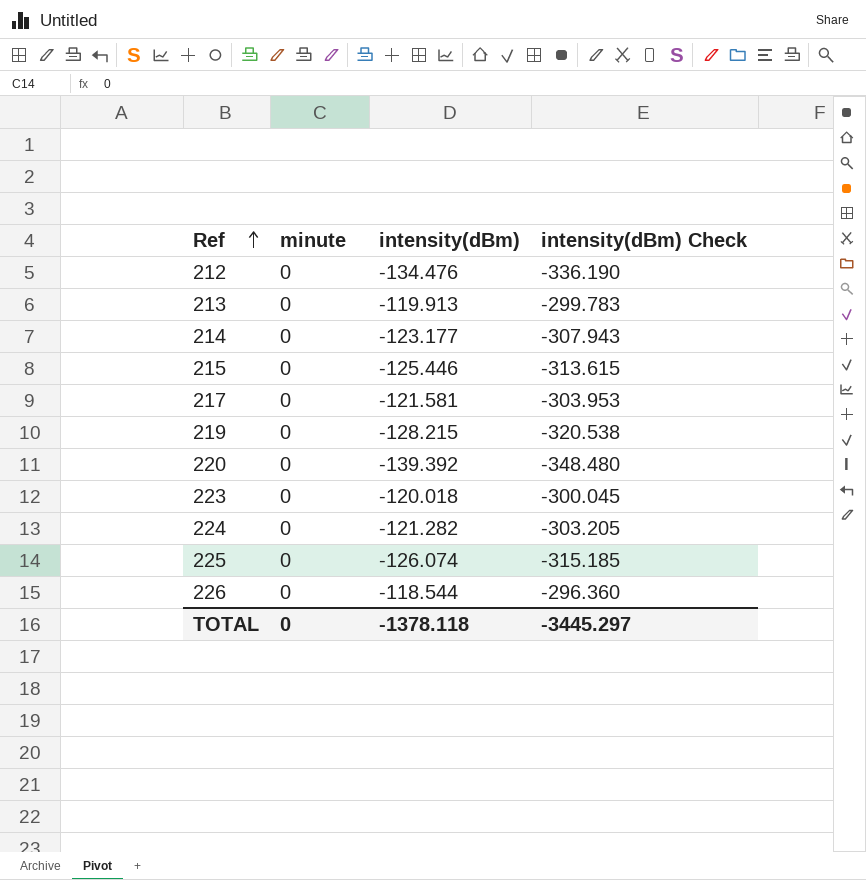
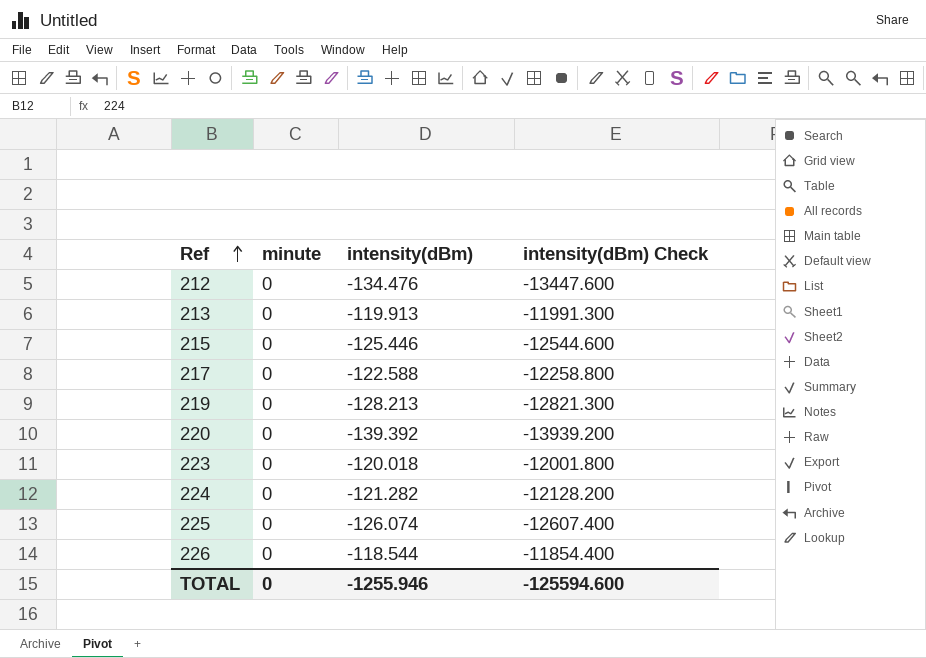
column intensity(dBm) Check | formula: [intensity(dBm)] * 2.5 -> [intensity(dBm)] * 100
row 214: 0 | -123.177 | -307.943 -> none
217 | intensity(dBm): -121.581 -> -122.588
219 | intensity(dBm): -128.215 -> -128.213
TOTAL | intensity(dBm): -1378.118 -> -1255.946
TOTAL | intensity(dBm) Check: -3445.297 -> -125594.600

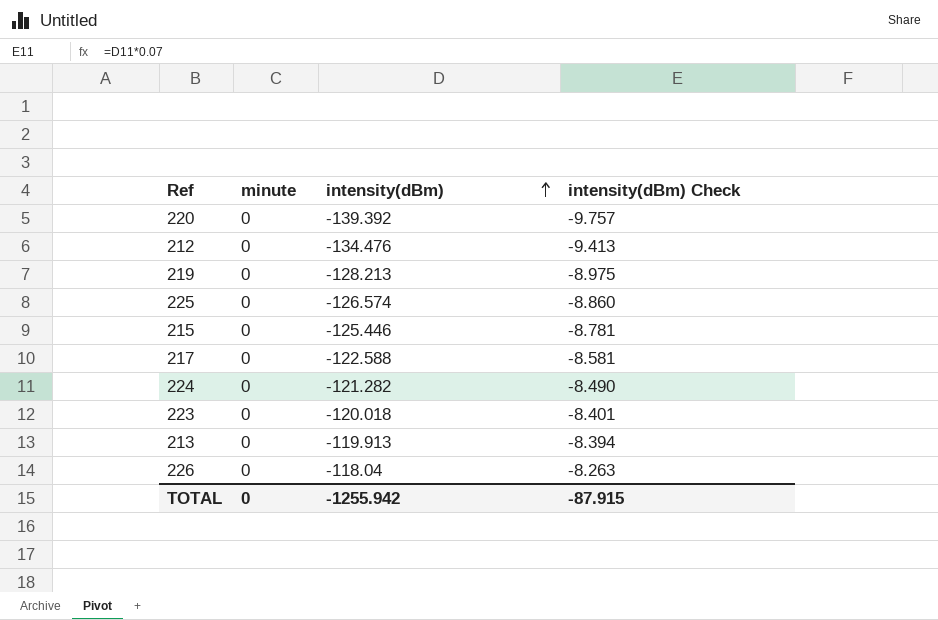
row order: Ref ascending -> intensity(dBm) ascending
column intensity(dBm) Check | formula: [intensity(dBm)] * 100 -> [intensity(dBm)] * 0.07
225 | intensity(dBm): -126.074 -> -126.574
226 | intensity(dBm): -118.544 -> -118.04
TOTAL | intensity(dBm): -1255.946 -> -1255.942
TOTAL | intensity(dBm) Check: -125594.600 -> -87.915

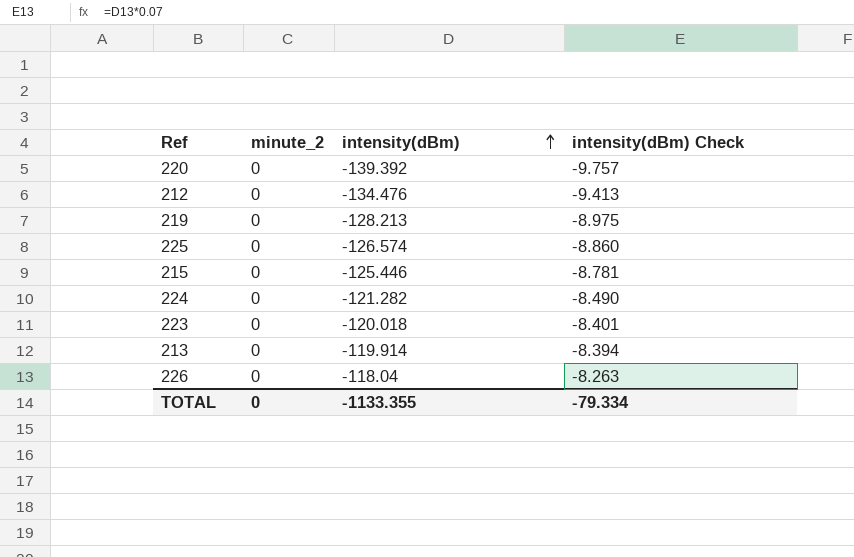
column name: minute -> minute_2
row 217: 0 | -122.588 | -8.581 -> none
213 | intensity(dBm): -119.913 -> -119.914
TOTAL | intensity(dBm): -1255.942 -> -1133.355
TOTAL | intensity(dBm) Check: -87.915 -> -79.334

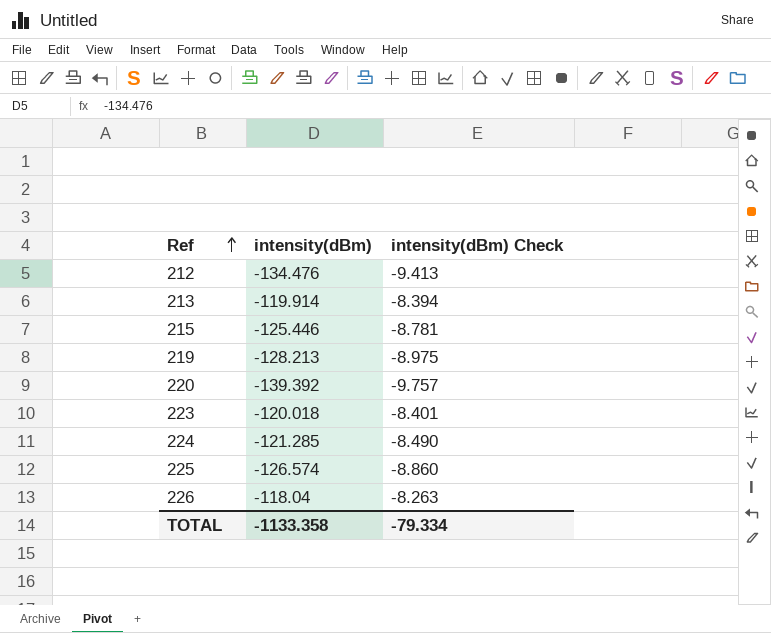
row order: intensity(dBm) ascending -> Ref ascending
column minute_2 | position: 2 -> none
224 | intensity(dBm): -121.282 -> -121.285
TOTAL | intensity(dBm): -1133.355 -> -1133.358

